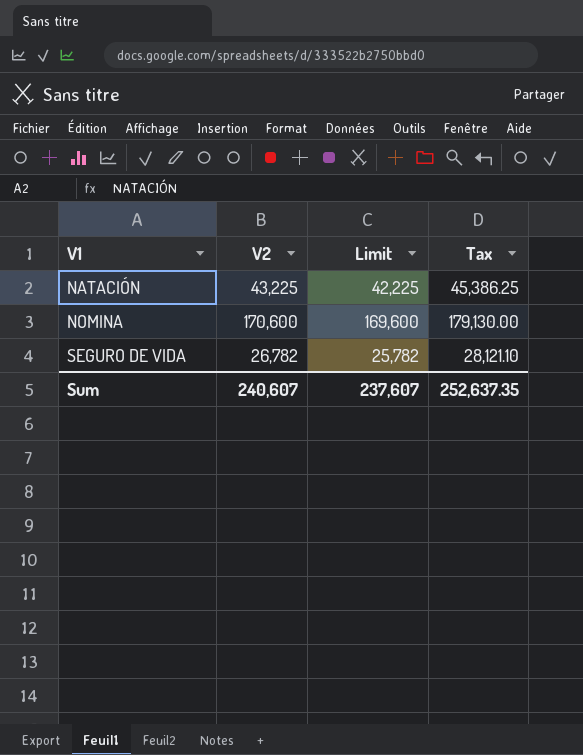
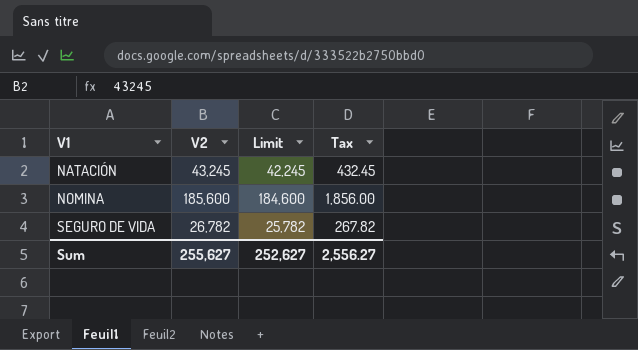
column Tax | formula: [V2] * 1.05 -> [V2] * 0.01
NATACIÓN | V2: 43,225 -> 43,245
NATACIÓN | Limit: 42,225 -> 42,245
NOMINA | V2: 170,600 -> 185,600
NOMINA | Limit: 169,600 -> 184,600
Sum | V2: 240,607 -> 255,627
Sum | Limit: 237,607 -> 252,627
Sum | Tax: 252,637.35 -> 2,556.27

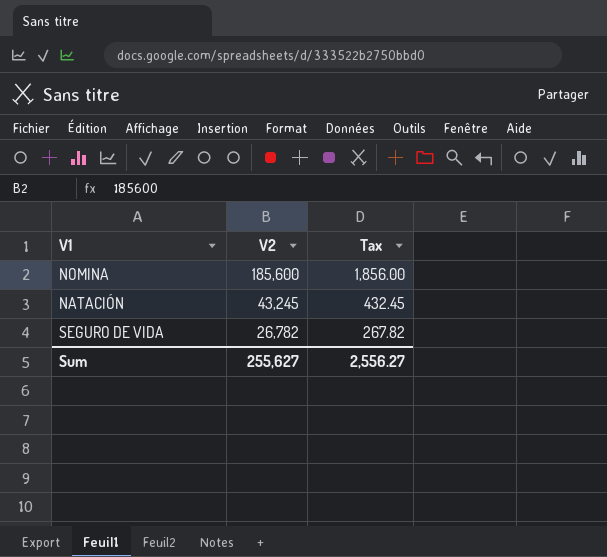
row order: V1 ascending -> V2 descending
column Limit | formula: [V2] - 1000 -> none

